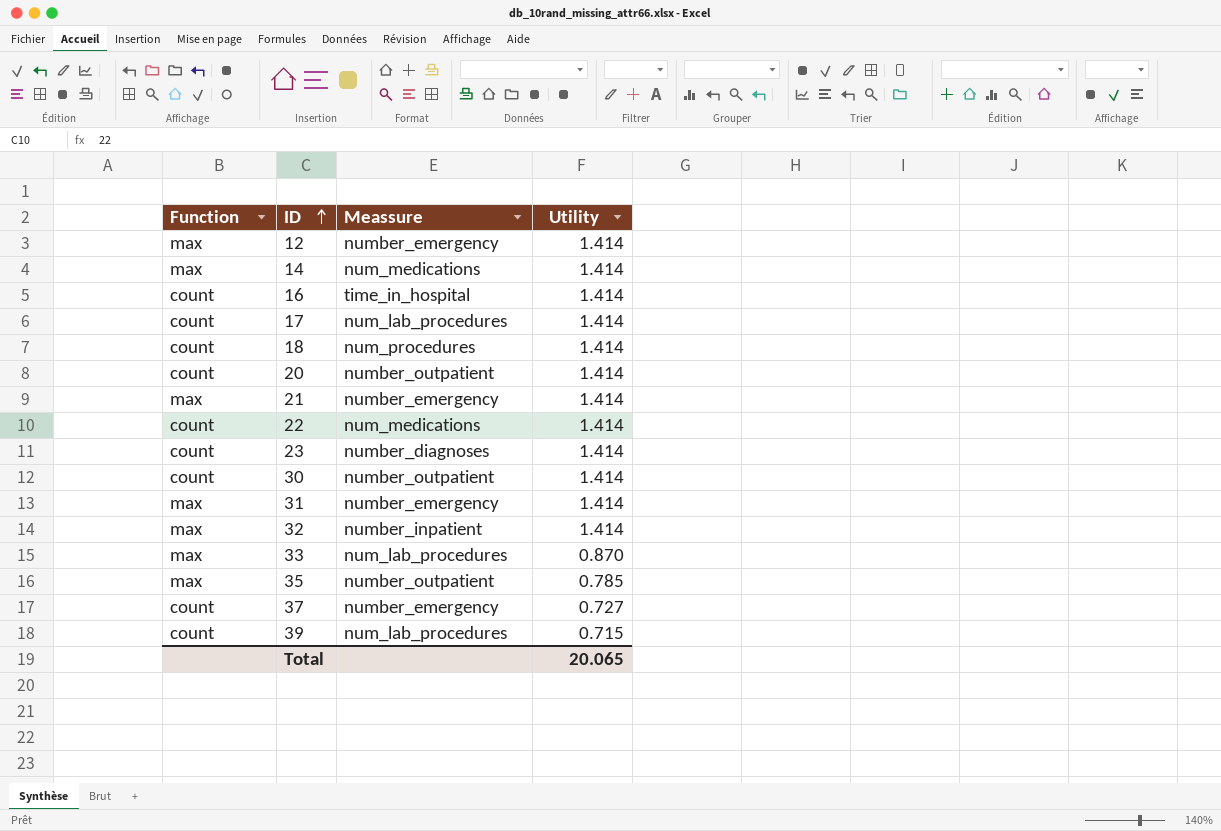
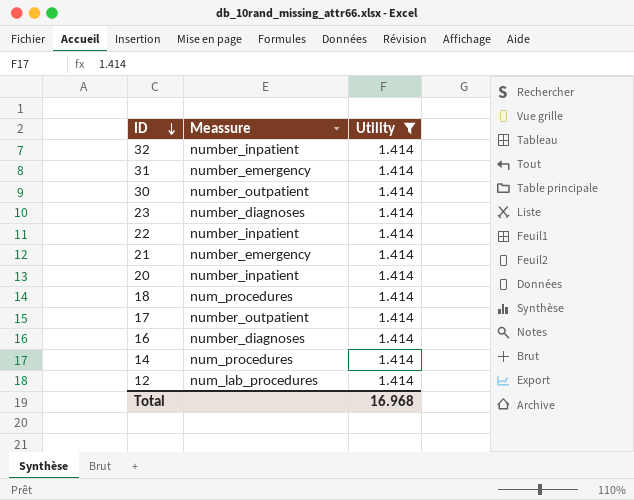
filter: none -> Utility = 1.414
row order: ID ascending -> ID descending
column Function | position: 1 -> none
22 | Meassure: num_medications -> number_inpatient
20 | Meassure: number_outpatient -> number_inpatient
17 | Meassure: num_lab_procedures -> number_outpatient
16 | Meassure: time_in_hospital -> number_diagnoses
14 | Meassure: num_medications -> num_procedures
12 | Meassure: number_emergency -> num_lab_procedures
Total | Utility: 20.065 -> 16.968

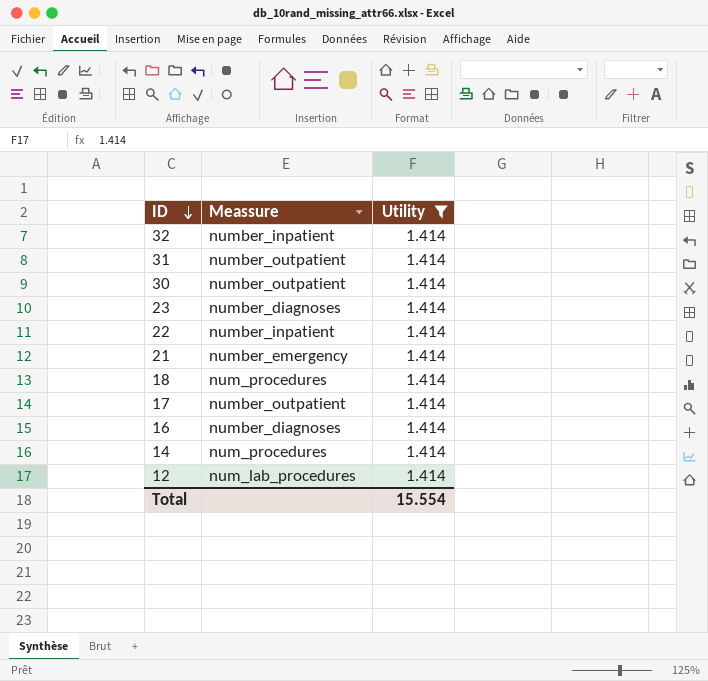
row 20: number_inpatient | 1.414 -> none
31 | Meassure: number_emergency -> number_outpatient
Total | Utility: 16.968 -> 15.554

